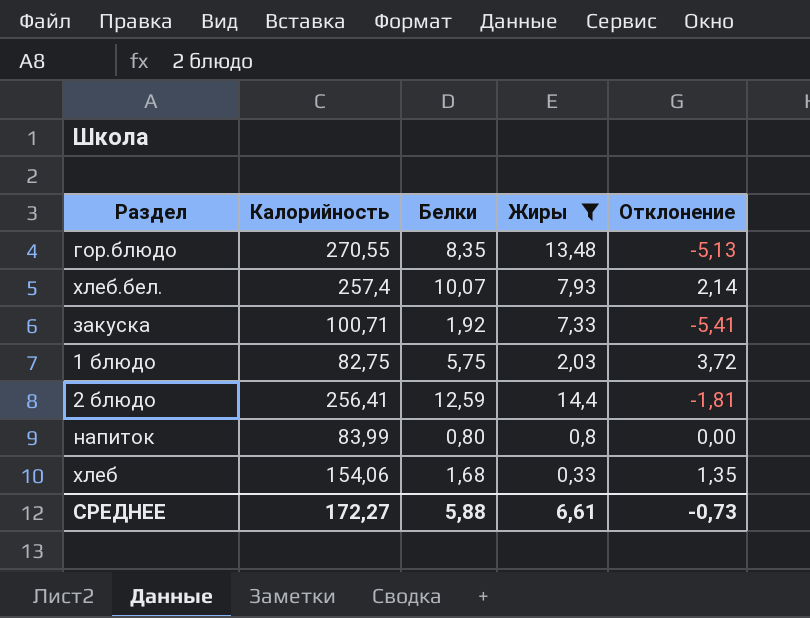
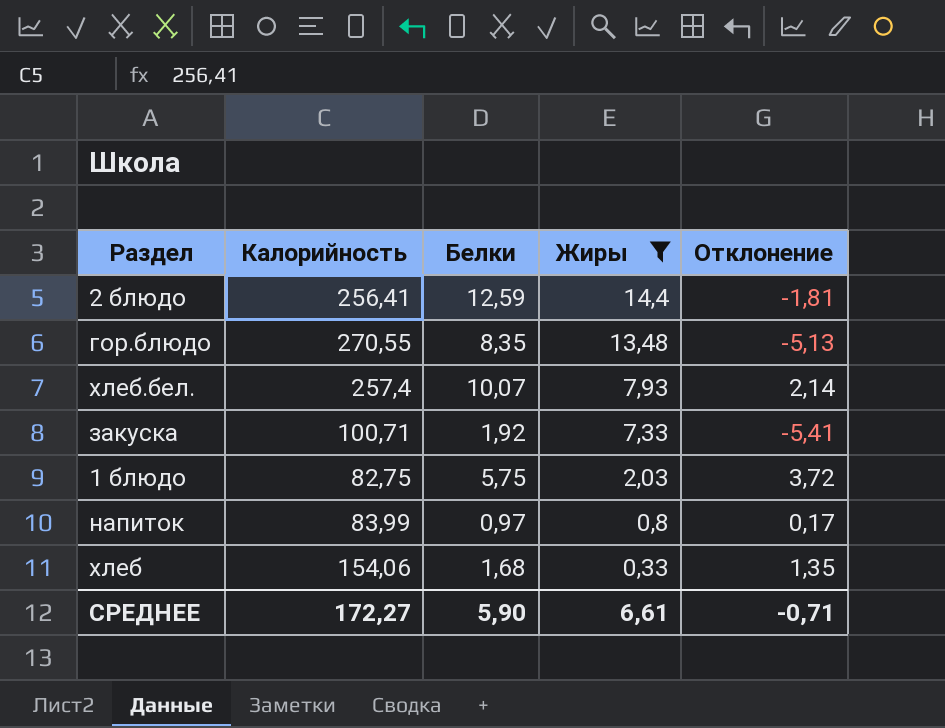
row order: none -> Жиры descending
напиток | Белки: 0,80 -> 0,97
напиток | Отклонение: 0,00 -> 0,17
СРЕДНЕЕ | Белки: 5,88 -> 5,90
СРЕДНЕЕ | Отклонение: -0,73 -> -0,71

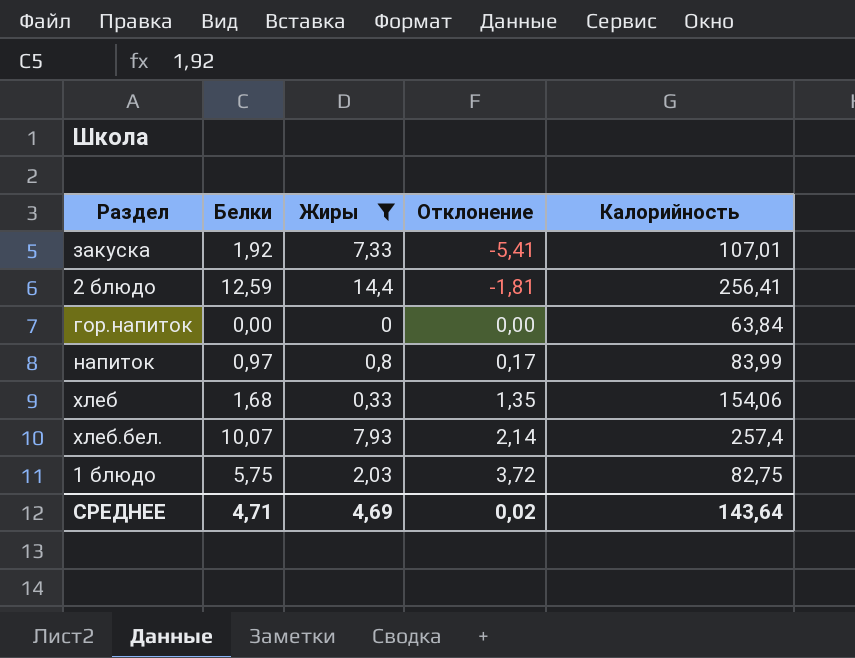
row order: Жиры descending -> Отклонение ascending
column Калорийность | position: 2 -> 5
row гор.блюдо: 270,55 | 8,35 | 13,48 | -5,13 -> none
закуска | Калорийность: 100,71 -> 107,01
row гор.напиток: none -> 0,00 | 0 | 0,00 | 63,84
СРЕДНЕЕ | Белки: 5,90 -> 4,71
СРЕДНЕЕ | Жиры: 6,61 -> 4,69
СРЕДНЕЕ | Отклонение: -0,71 -> 0,02
СРЕДНЕЕ | Калорийность: 172,27 -> 143,64

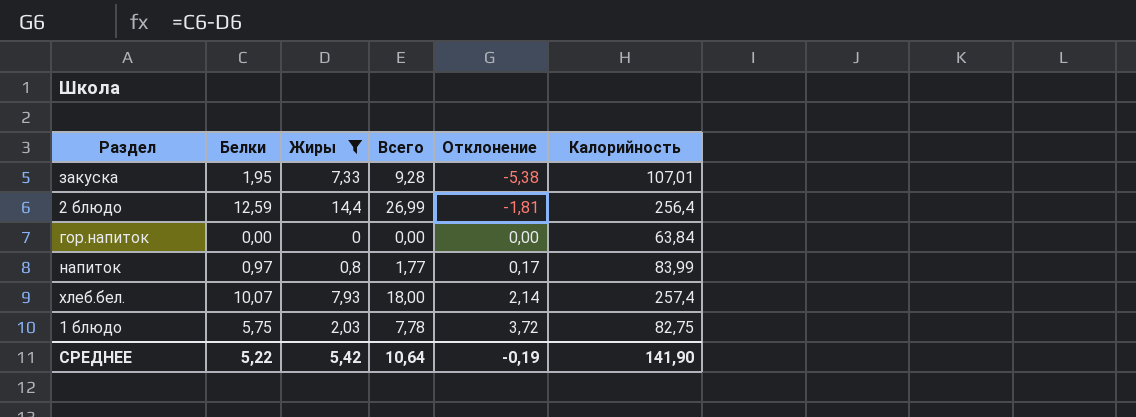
column Всего | formula: none -> [Белки] + [Жиры]
row хлеб: 1,68 | 0,33 | 1,35 | 154,06 -> none
закуска | Белки: 1,92 -> 1,95
закуска | Отклонение: -5,41 -> -5,38
2 блюдо | Калорийность: 256,41 -> 256,4
СРЕДНЕЕ | Белки: 4,71 -> 5,22
СРЕДНЕЕ | Жиры: 4,69 -> 5,42
СРЕДНЕЕ | Отклонение: 0,02 -> -0,19
СРЕДНЕЕ | Калорийность: 143,64 -> 141,90

